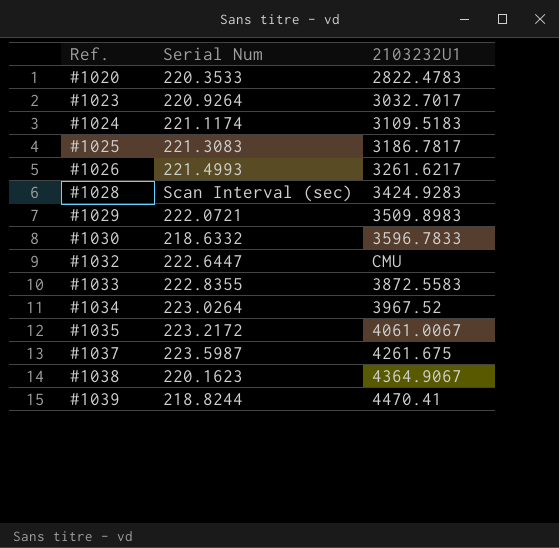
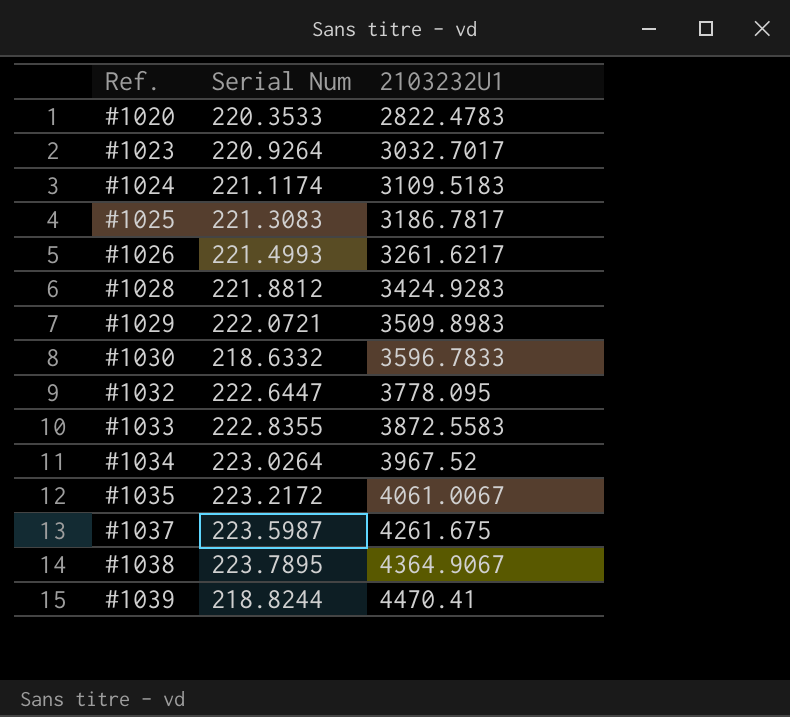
#1028 | Serial Num: Scan Interval (sec) -> 221.8812
#1032 | 2103232U1: CMU -> 3778.095
#1038 | Serial Num: 220.1623 -> 223.7895

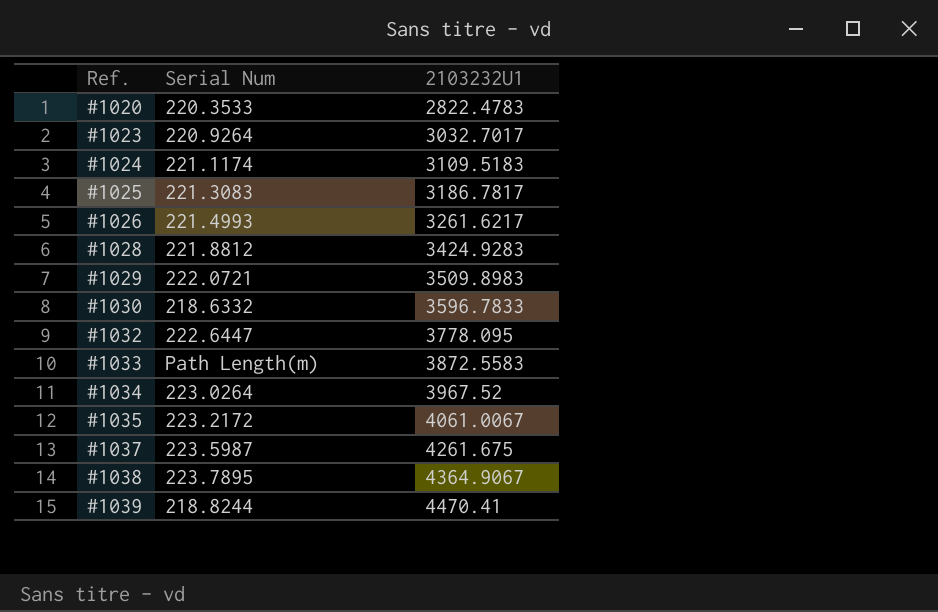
#1033 | Serial Num: 222.8355 -> Path Length(m)

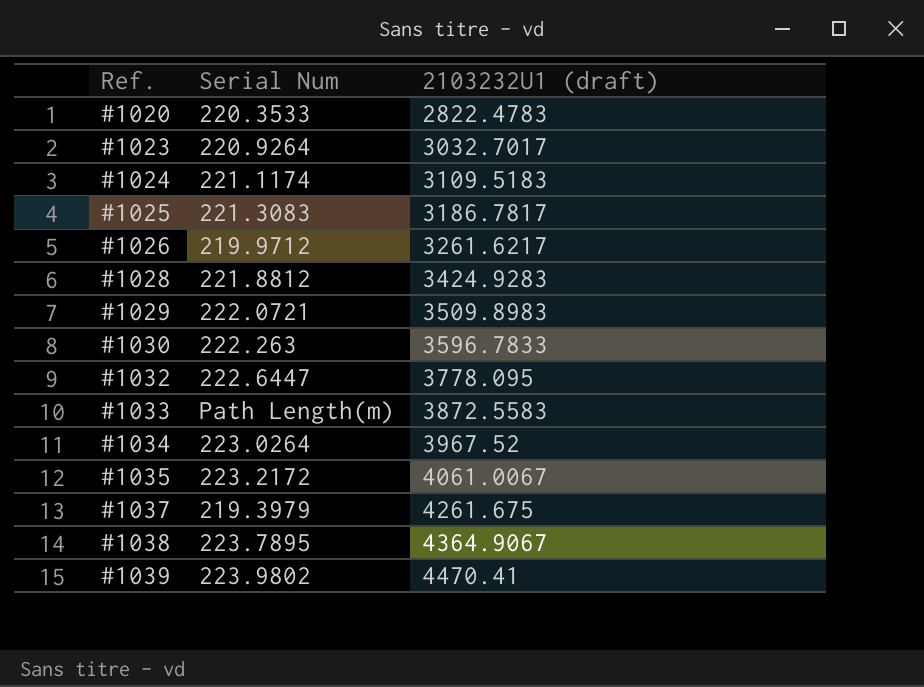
column name: 2103232U1 -> 2103232U1 (draft)
#1026 | Serial Num: 221.4993 -> 219.9712
#1030 | Serial Num: 218.6332 -> 222.263
#1037 | Serial Num: 223.5987 -> 219.3979
#1039 | Serial Num: 218.8244 -> 223.9802

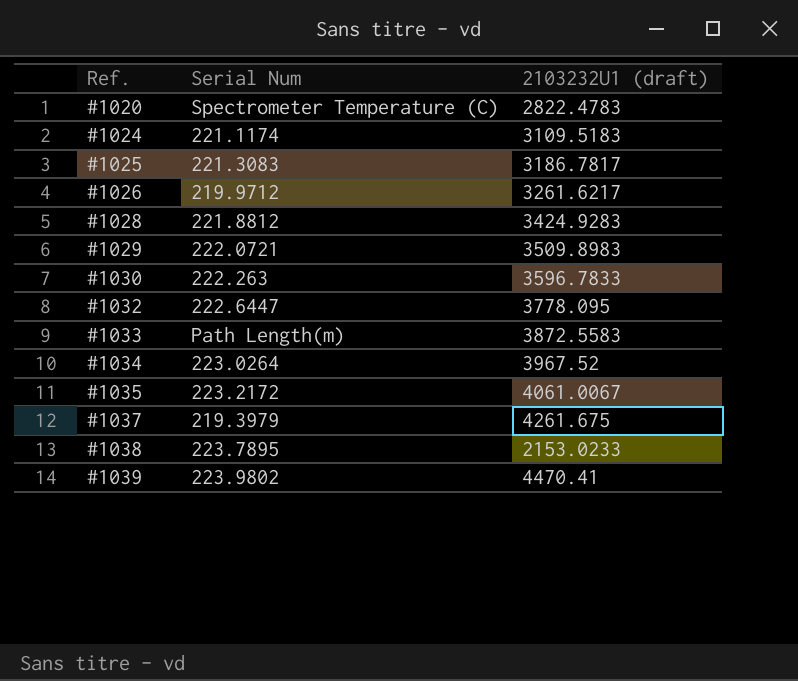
row #1023: 220.9264 | 3032.7017 -> none
#1020 | Serial Num: 220.3533 -> Spectrometer Temperature (C)
#1038 | 2103232U1 (draft): 4364.9067 -> 2153.0233

